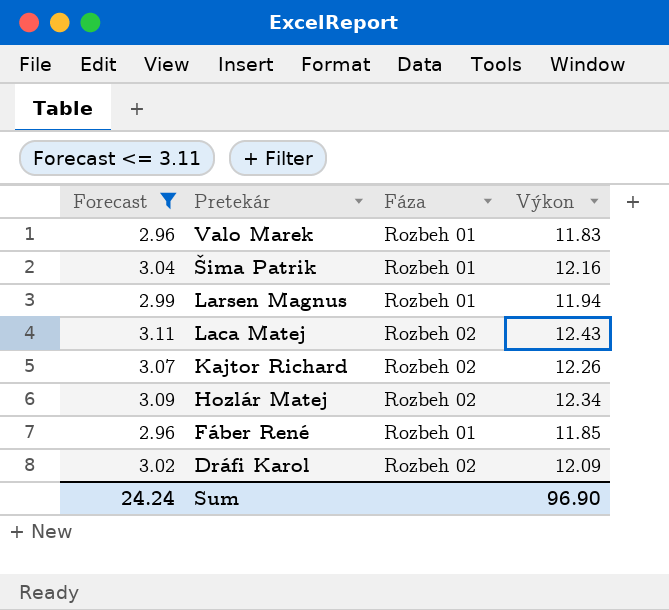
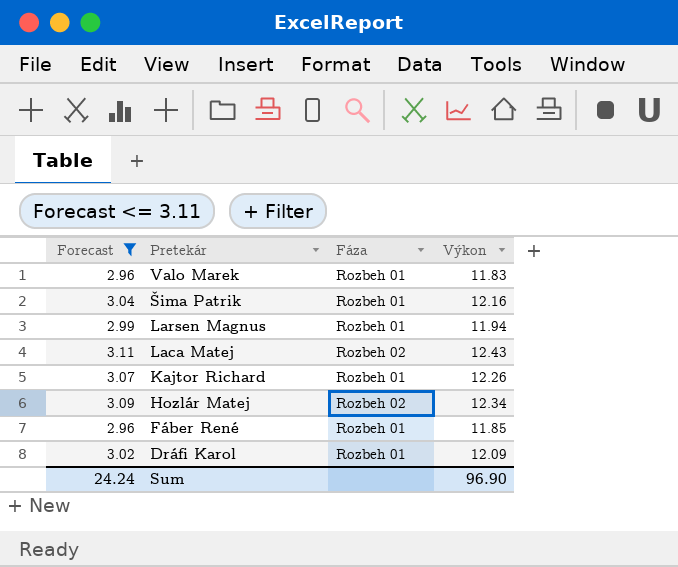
Kajtor Richard | Fáza: Rozbeh 02 -> Rozbeh 01
Dráfi Karol | Fáza: Rozbeh 02 -> Rozbeh 01

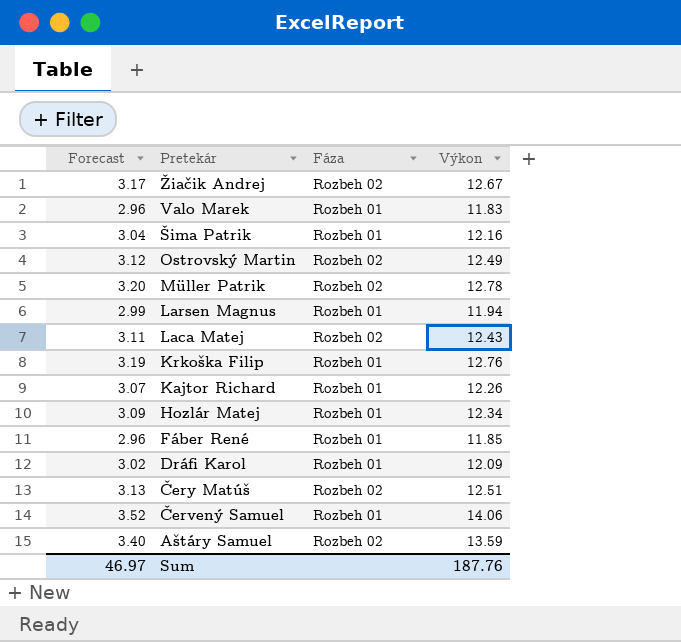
filter: Forecast <= 3.11 -> none
Hozlár Matej | Fáza: Rozbeh 02 -> Rozbeh 01
Sum | Forecast: 24.24 -> 46.97
Sum | Výkon: 96.90 -> 187.76

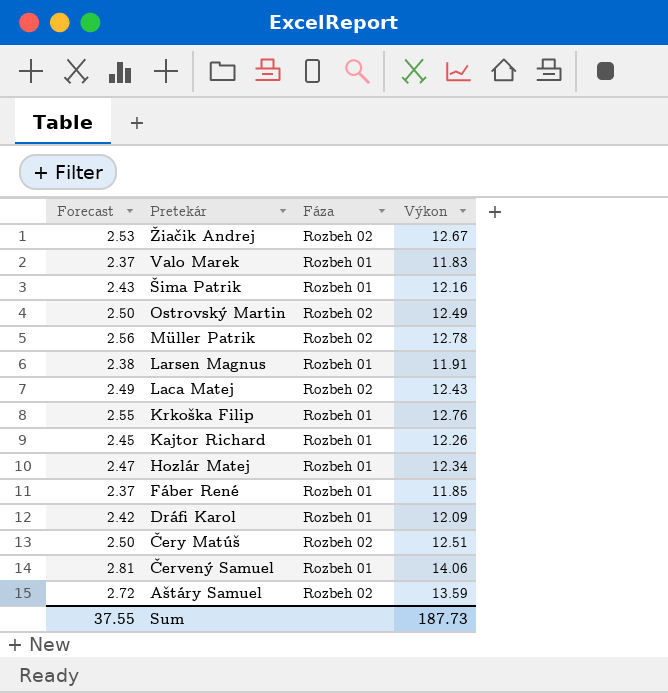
column Forecast | formula: [Výkon] * 0.25 -> [Výkon] * 0.2
Larsen Magnus | Výkon: 11.94 -> 11.91
Sum | Forecast: 46.97 -> 37.55
Sum | Výkon: 187.76 -> 187.73

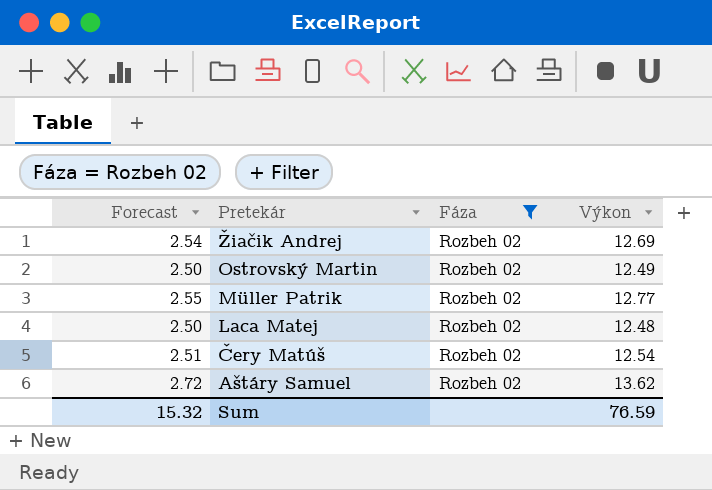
filter: none -> Fáza = Rozbeh 02
Žiačik Andrej | Forecast: 2.53 -> 2.54
Žiačik Andrej | Výkon: 12.67 -> 12.69
Müller Patrik | Forecast: 2.56 -> 2.55
Müller Patrik | Výkon: 12.78 -> 12.77
Laca Matej | Forecast: 2.49 -> 2.50
Laca Matej | Výkon: 12.43 -> 12.48
Čery Matúš | Forecast: 2.50 -> 2.51
Čery Matúš | Výkon: 12.51 -> 12.54
Aštáry Samuel | Výkon: 13.59 -> 13.62
Sum | Forecast: 37.55 -> 15.32
Sum | Výkon: 187.73 -> 76.59

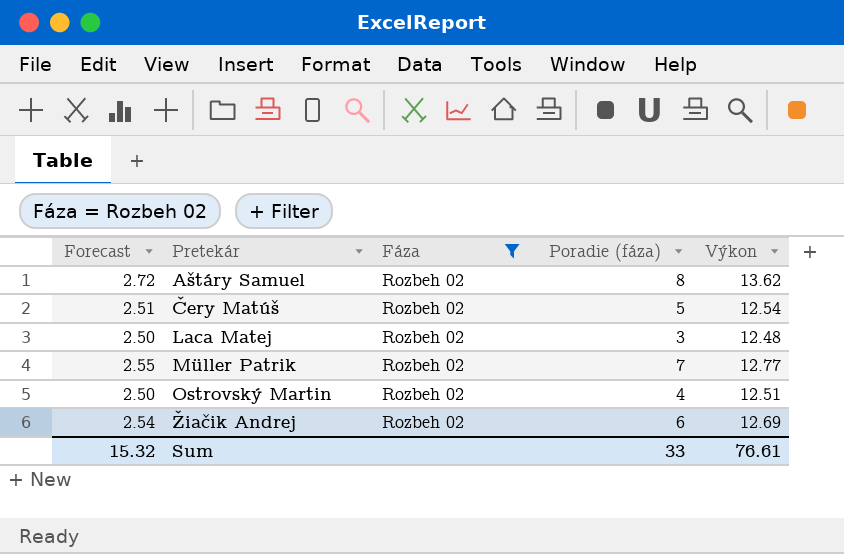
row order: Pretekár descending -> Pretekár ascending
column Poradie (fáza) | position: none -> 4
Ostrovský Martin | Výkon: 12.49 -> 12.51
Sum | Výkon: 76.59 -> 76.61

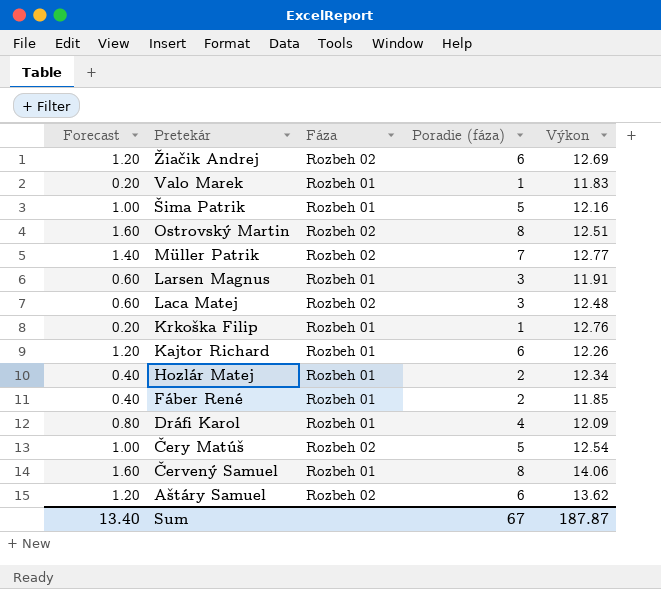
filter: Fáza = Rozbeh 02 -> none
row order: Pretekár ascending -> Pretekár descending
column Forecast | formula: [Výkon] * 0.2 -> [Poradie (fáza)] * 0.2
Ostrovský Martin | Poradie (fáza): 4 -> 8
Aštáry Samuel | Poradie (fáza): 8 -> 6
Sum | Forecast: 15.32 -> 13.40
Sum | Poradie (fáza): 33 -> 67
Sum | Výkon: 76.61 -> 187.87

